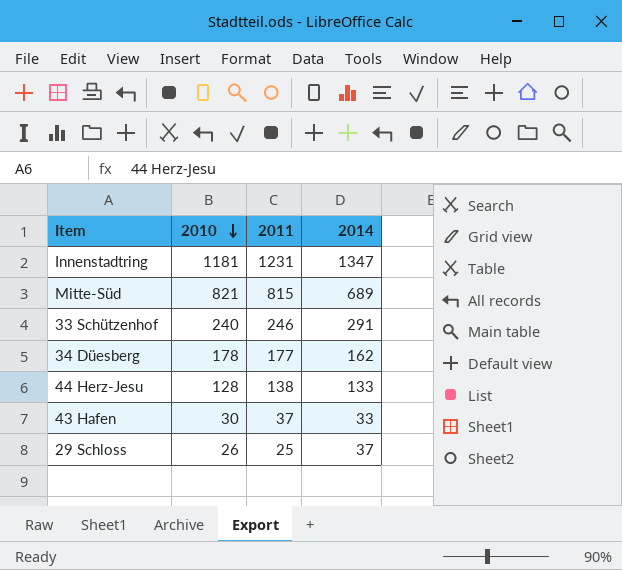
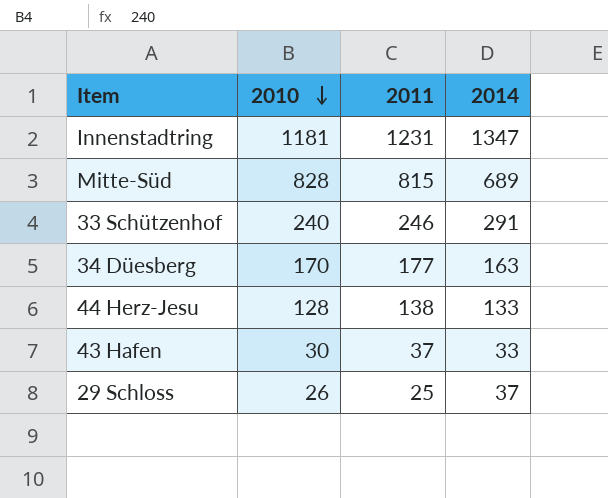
Mitte-Süd | 2010: 821 -> 828
34 Düesberg | 2010: 178 -> 170
34 Düesberg | 2014: 162 -> 163

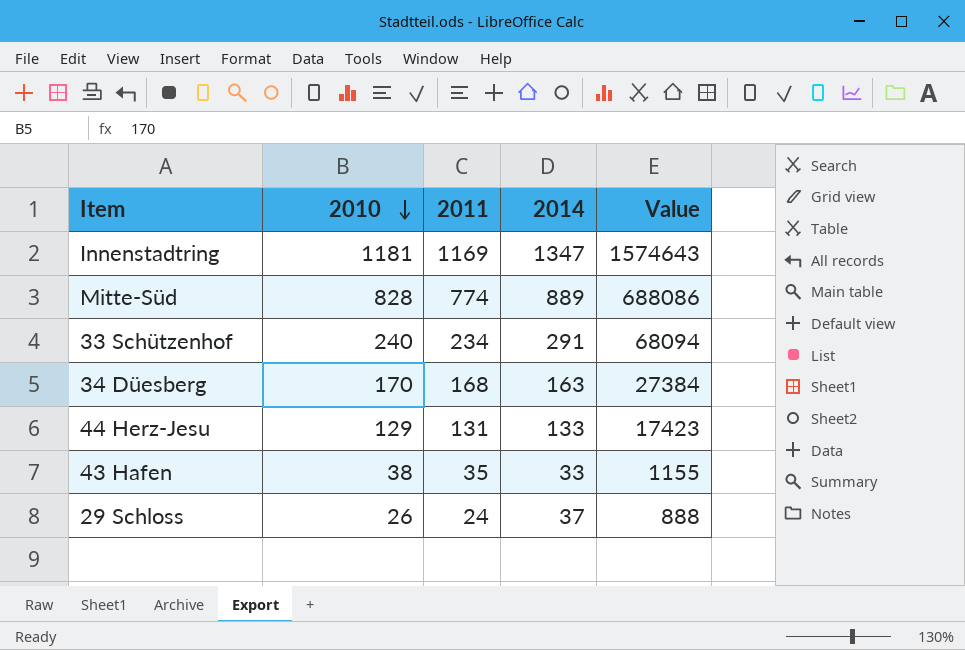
column Value | formula: none -> [2011] * [2014]
Innenstadtring | 2011: 1231 -> 1169
Mitte-Süd | 2011: 815 -> 774
Mitte-Süd | 2014: 689 -> 889
33 Schützenhof | 2011: 246 -> 234
34 Düesberg | 2011: 177 -> 168
44 Herz-Jesu | 2010: 128 -> 129
44 Herz-Jesu | 2011: 138 -> 131
43 Hafen | 2010: 30 -> 38
43 Hafen | 2011: 37 -> 35
29 Schloss | 2011: 25 -> 24

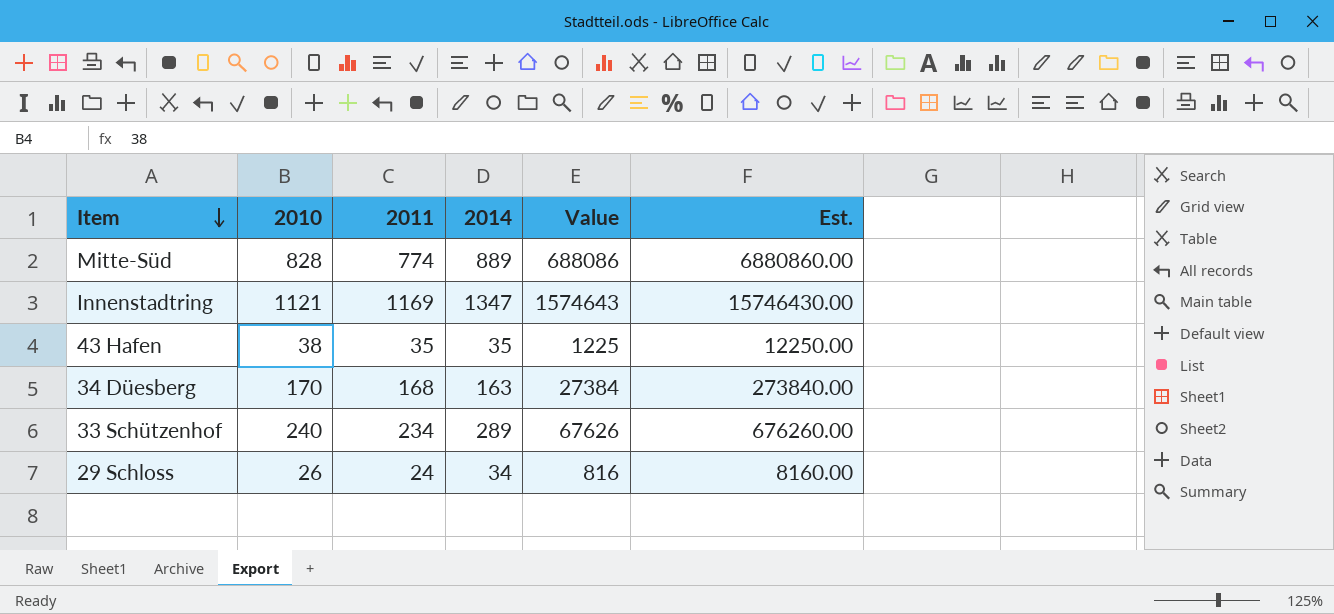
row order: 2010 descending -> Item descending
column Est. | formula: none -> [Value] * 10
row 44 Herz-Jesu: 129 | 131 | 133 | 17423 -> none
Innenstadtring | 2010: 1181 -> 1121
43 Hafen | 2014: 33 -> 35
43 Hafen | Value: 1155 -> 1225
33 Schützenhof | 2014: 291 -> 289
33 Schützenhof | Value: 68094 -> 67626
29 Schloss | 2014: 37 -> 34
29 Schloss | Value: 888 -> 816

